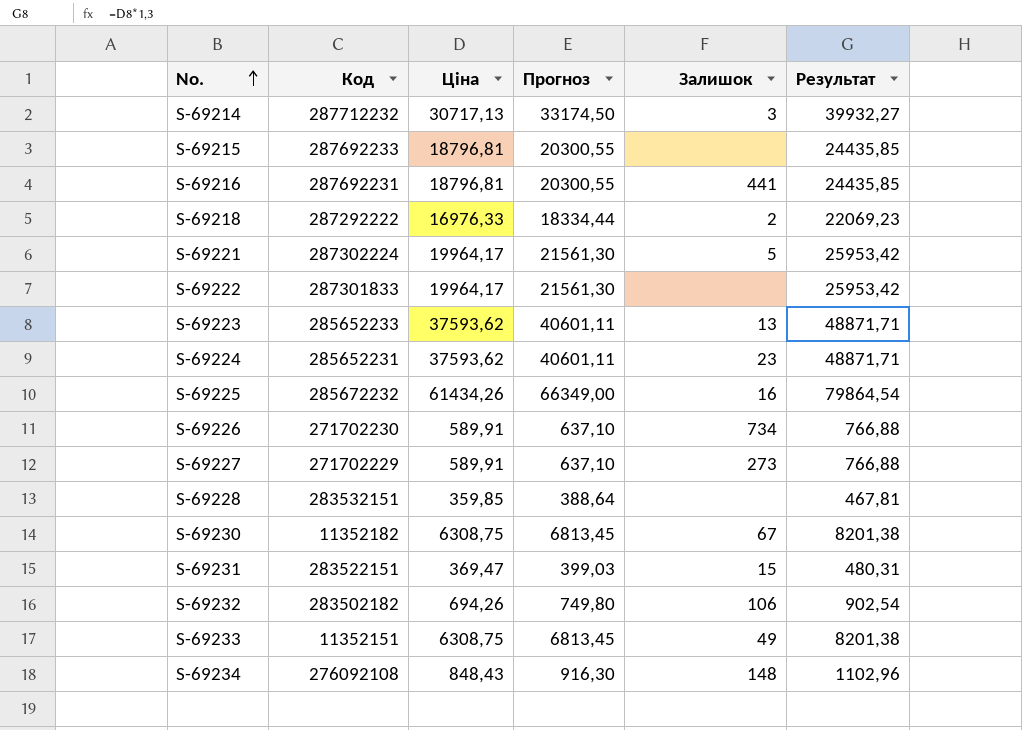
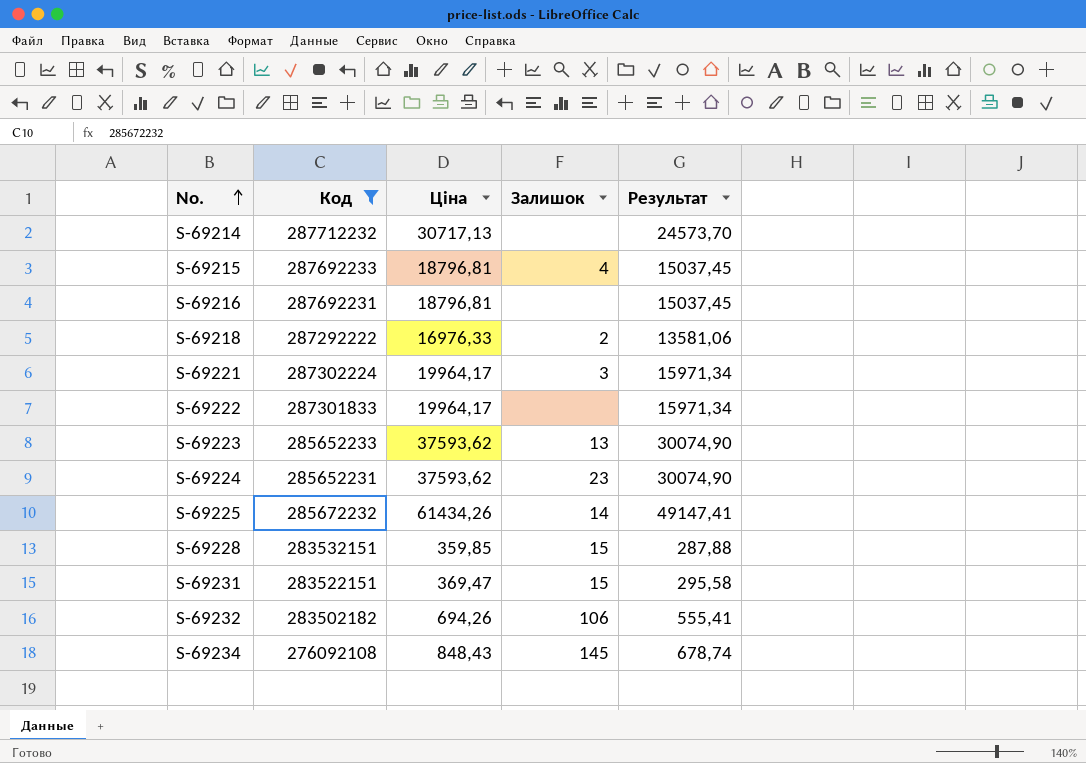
filter: none -> Код >= 276092108
column Прогноз | formula: [Ціна] * 1,08 -> none
column Результат | formula: [Ціна] * 1,3 -> [Ціна] * 0,8
S-69214 | Залишок: 3 -> none
S-69215 | Залишок: none -> 4
S-69216 | Залишок: 441 -> none
S-69221 | Залишок: 5 -> 3
S-69225 | Залишок: 16 -> 14
S-69228 | Залишок: none -> 15
S-69234 | Залишок: 148 -> 145

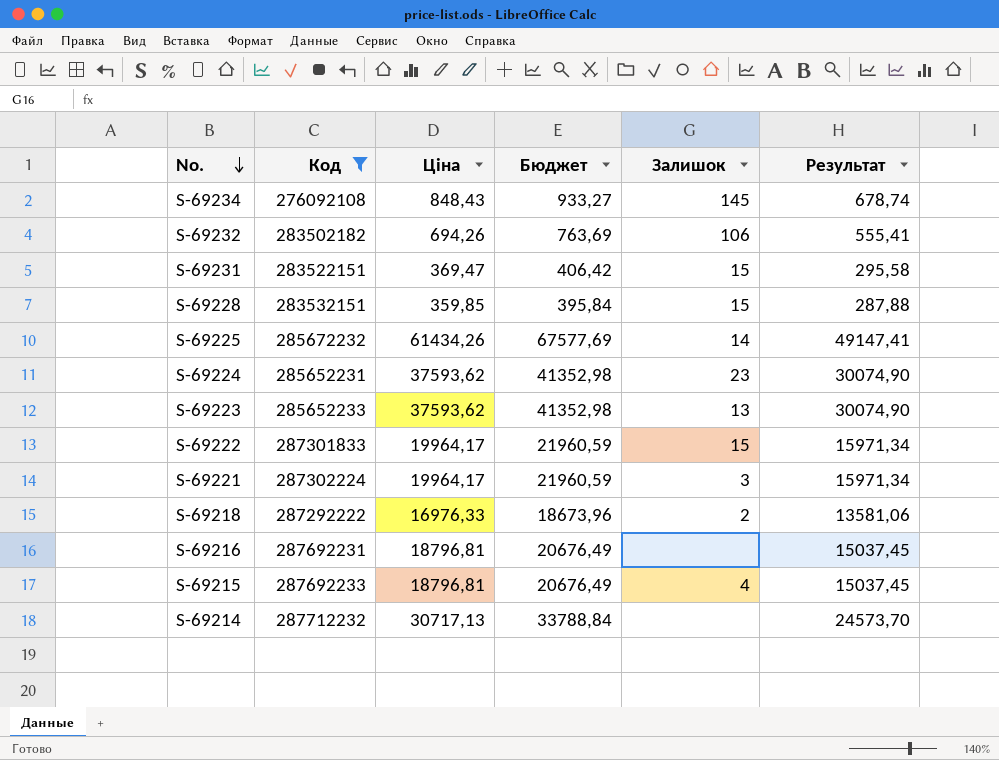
row order: No. ascending -> No. descending
column Бюджет | formula: none -> [Ціна] * 1,1
S-69222 | Залишок: none -> 15

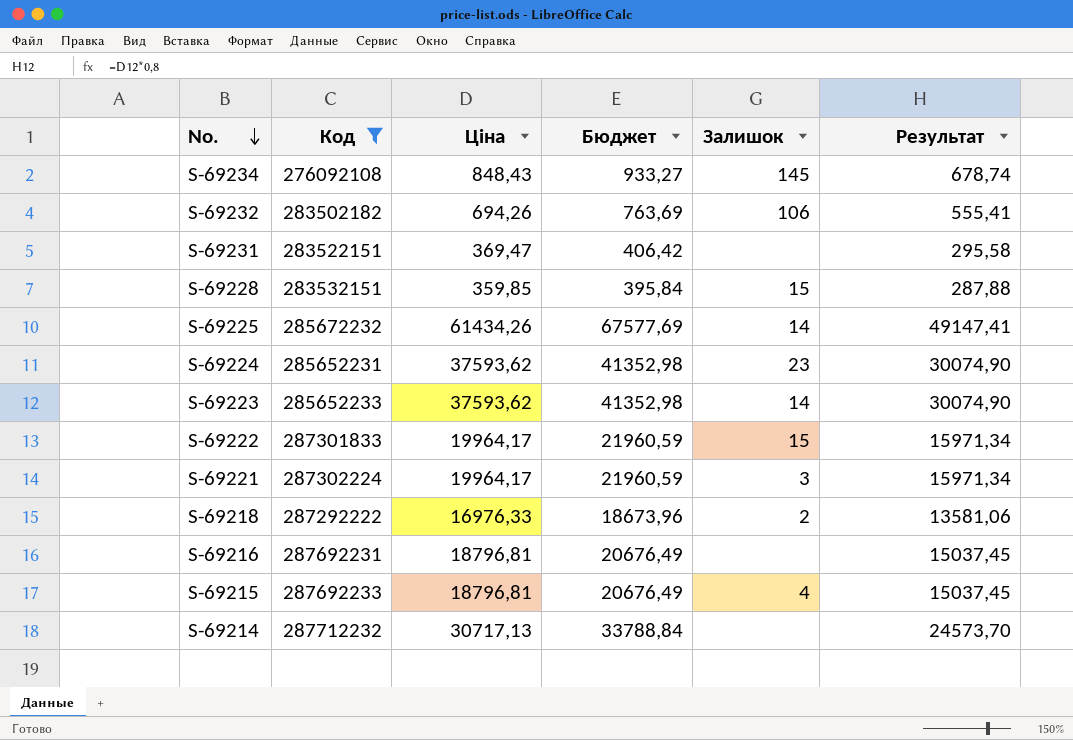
S-69231 | Залишок: 15 -> none
S-69223 | Залишок: 13 -> 14

